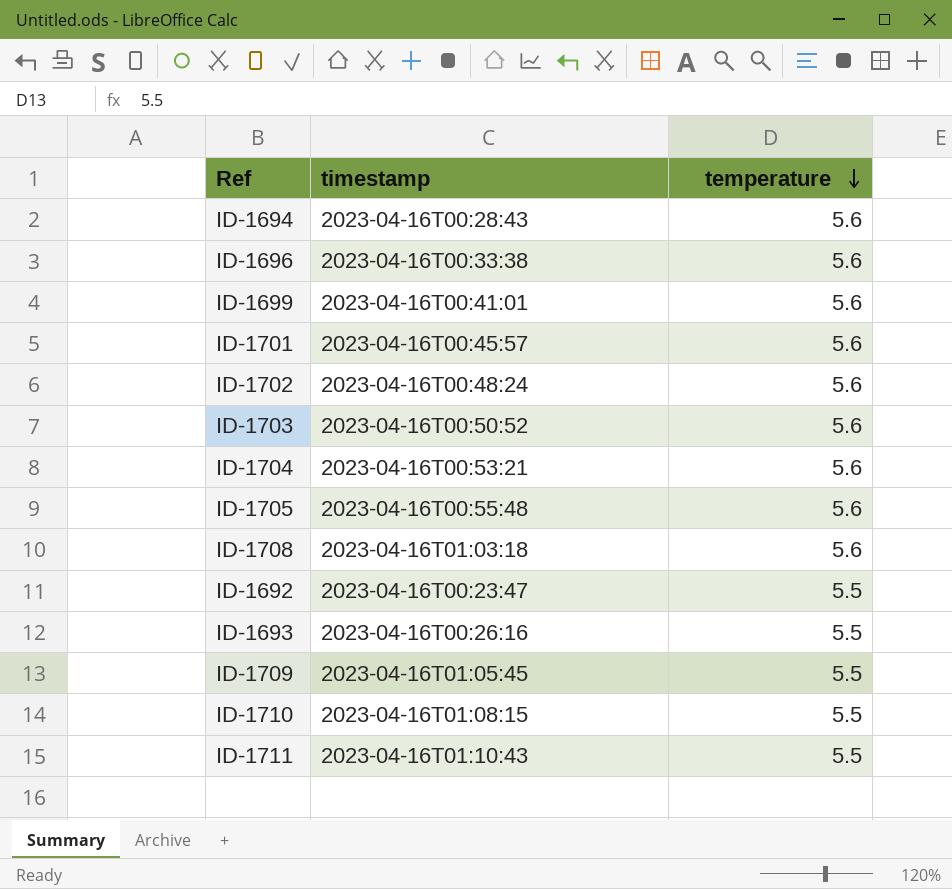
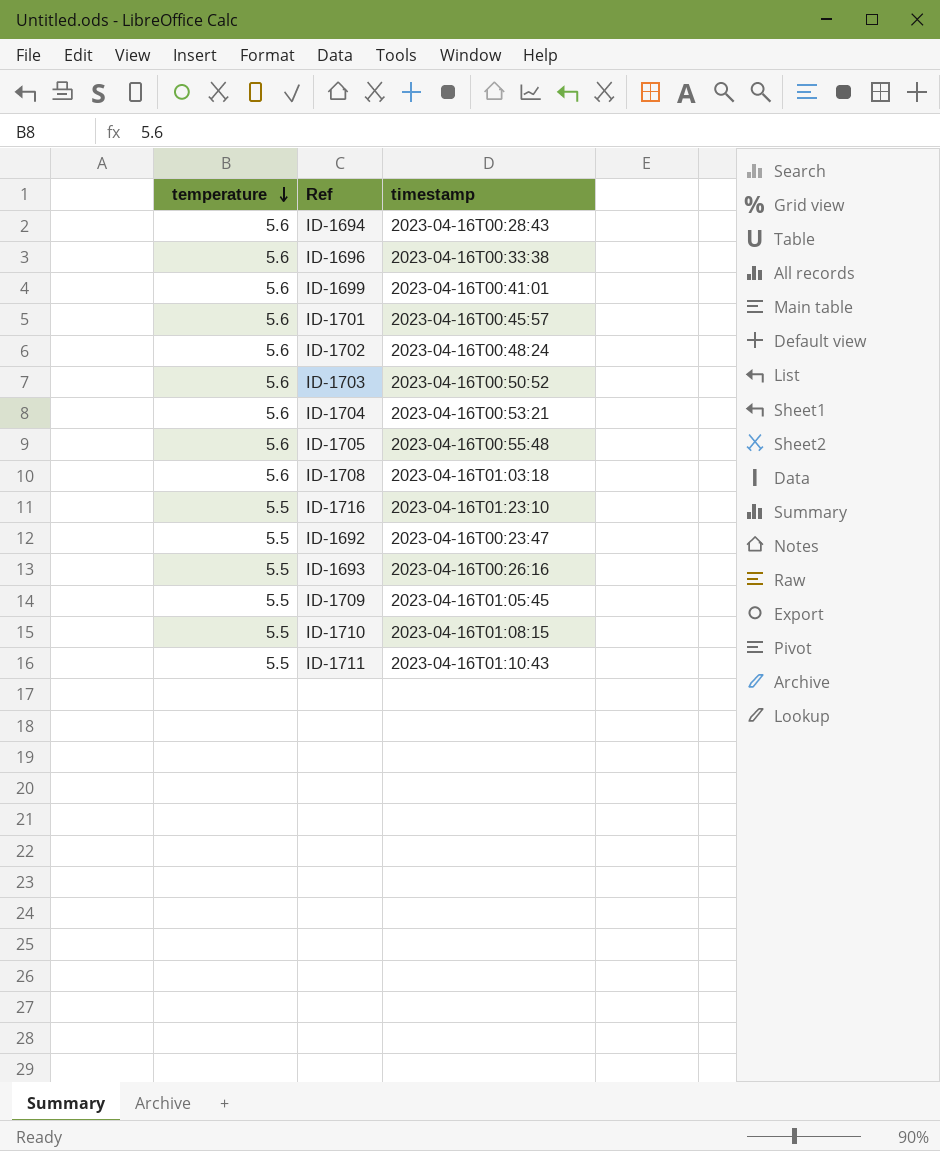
column temperature | position: 3 -> 1
row ID-1716: none -> 5.5 | 2023-04-16T01:23:10

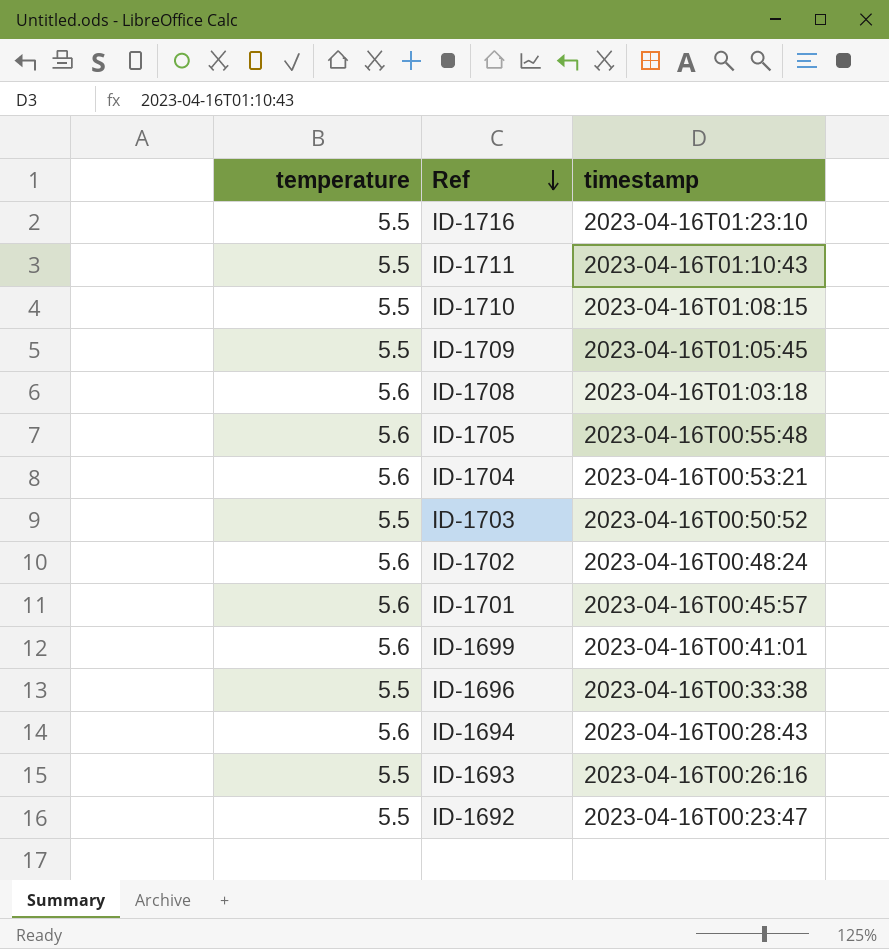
row order: temperature descending -> Ref descending
ID-1703 | temperature: 5.6 -> 5.5
ID-1696 | temperature: 5.6 -> 5.5

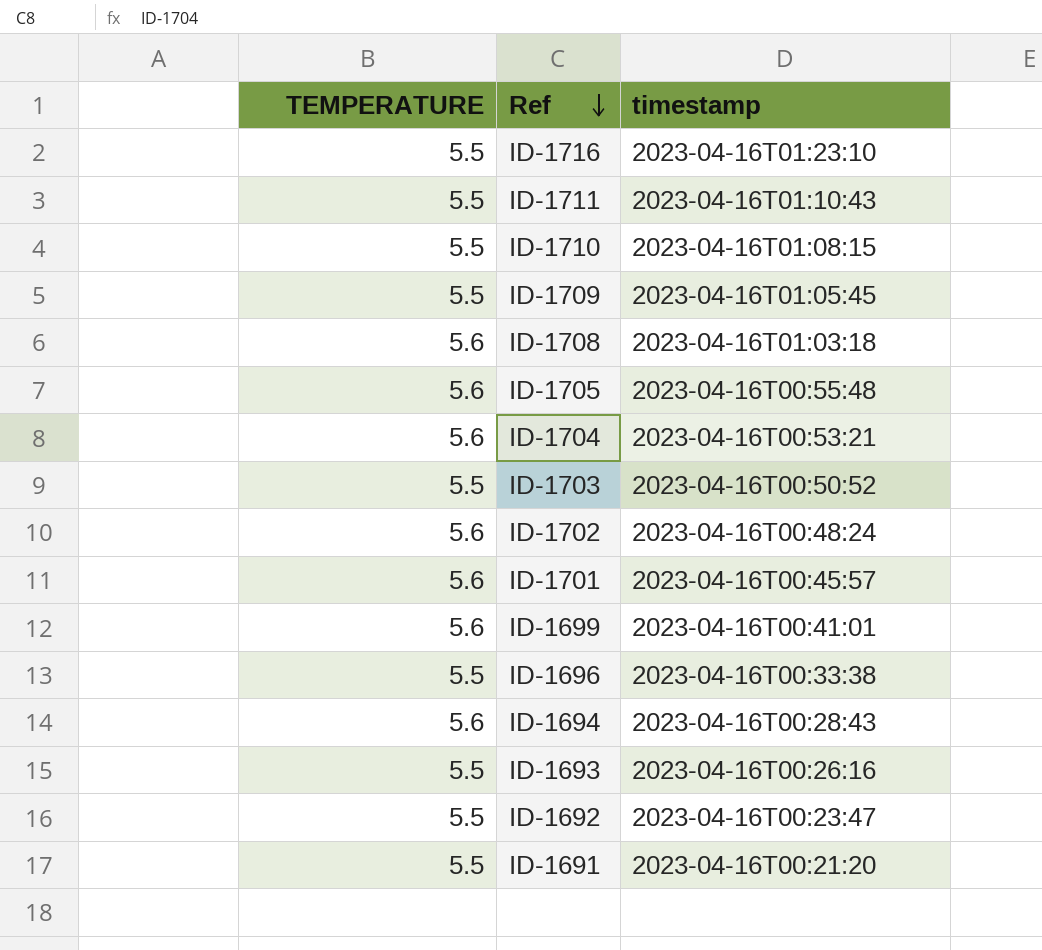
column name: temperature -> TEMPERATURE
row ID-1691: none -> 5.5 | 2023-04-16T00:21:20

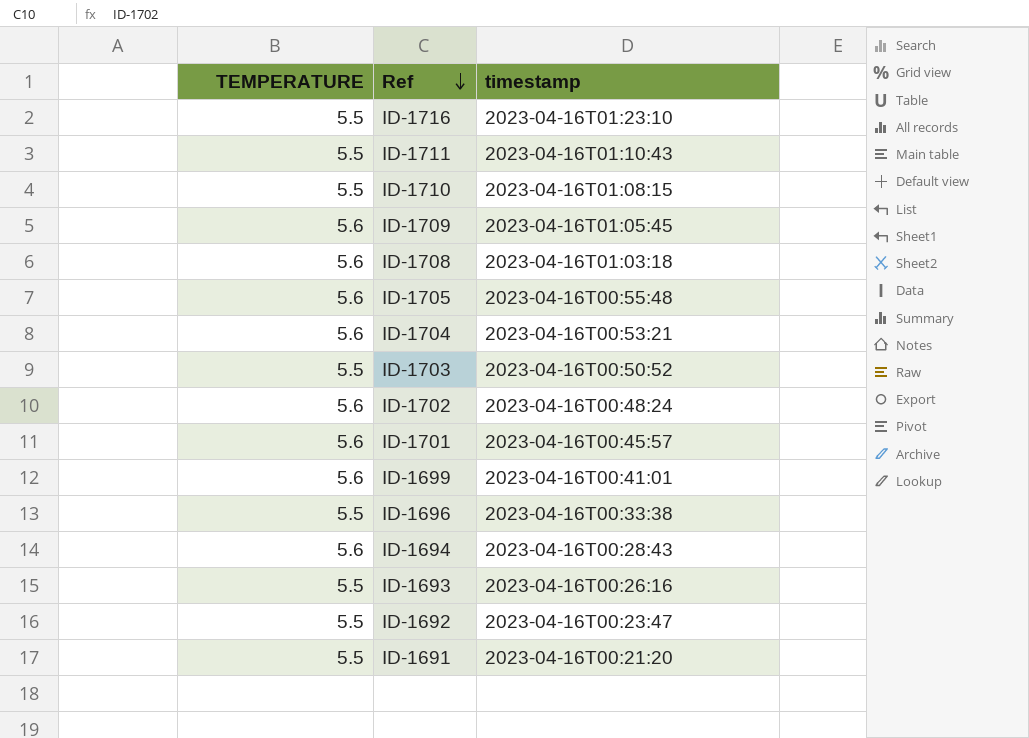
ID-1709 | TEMPERATURE: 5.5 -> 5.6

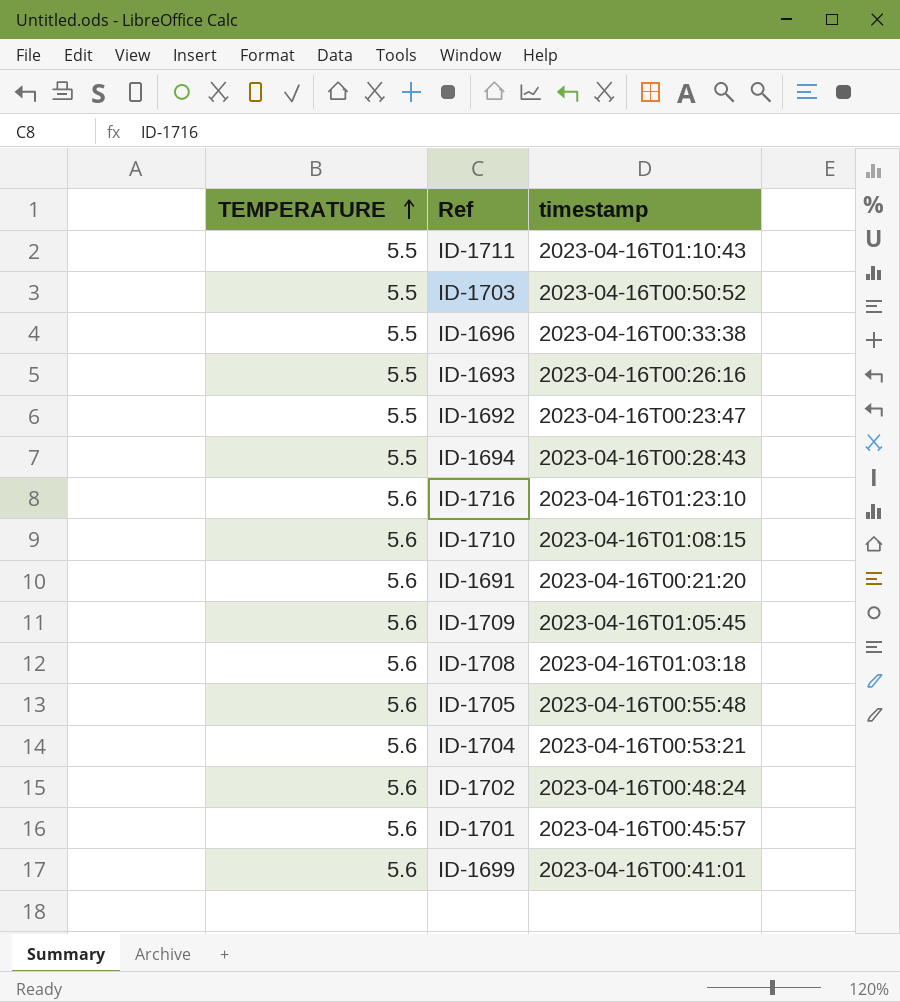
row order: Ref descending -> TEMPERATURE ascending
ID-1694 | TEMPERATURE: 5.6 -> 5.5
ID-1716 | TEMPERATURE: 5.5 -> 5.6
ID-1710 | TEMPERATURE: 5.5 -> 5.6
ID-1691 | TEMPERATURE: 5.5 -> 5.6

